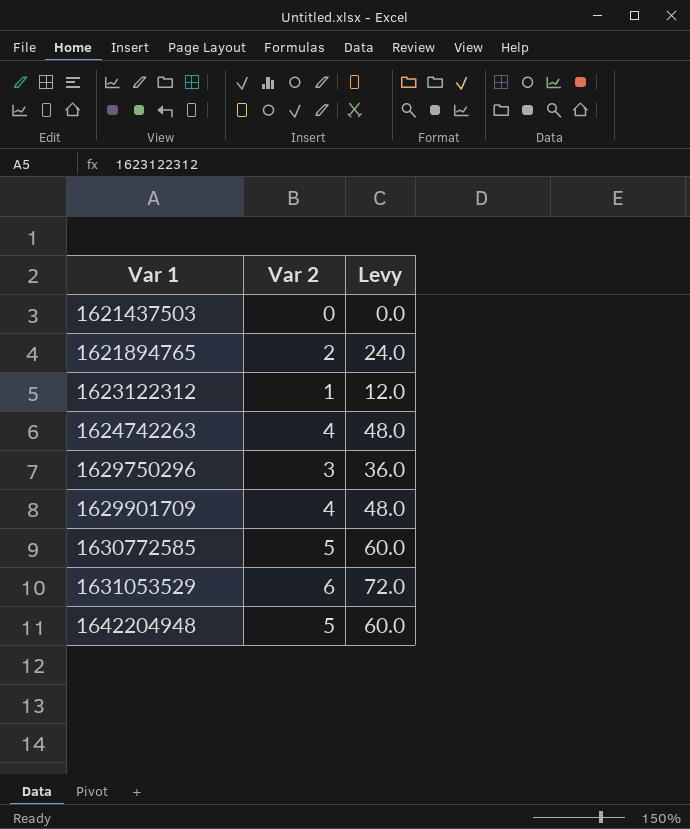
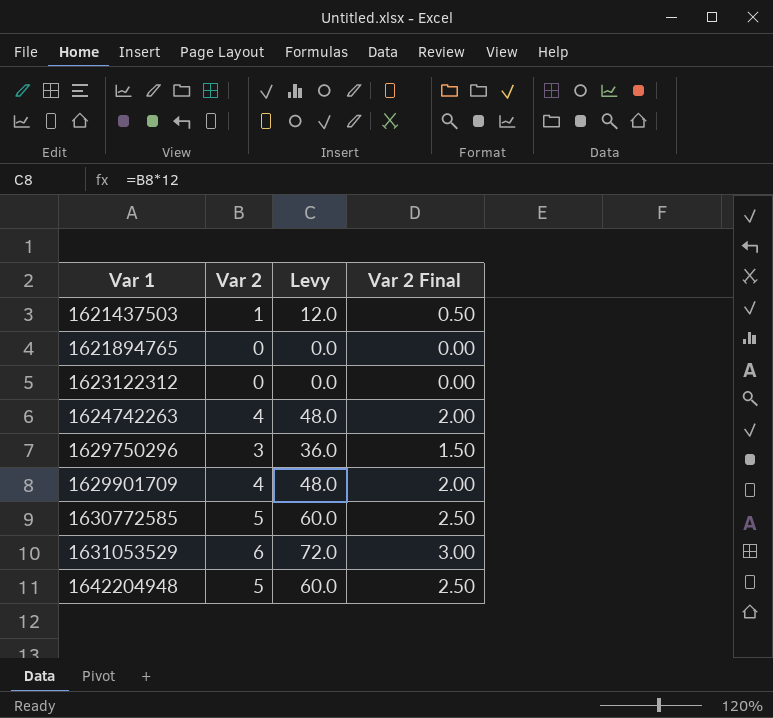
column Var 2 Final | formula: none -> [Var 2] * 0.5
1621437503 | Var 2: 0 -> 1
1621437503 | Levy: 0.0 -> 12.0
1621894765 | Var 2: 2 -> 0
1621894765 | Levy: 24.0 -> 0.0
1623122312 | Var 2: 1 -> 0
1623122312 | Levy: 12.0 -> 0.0

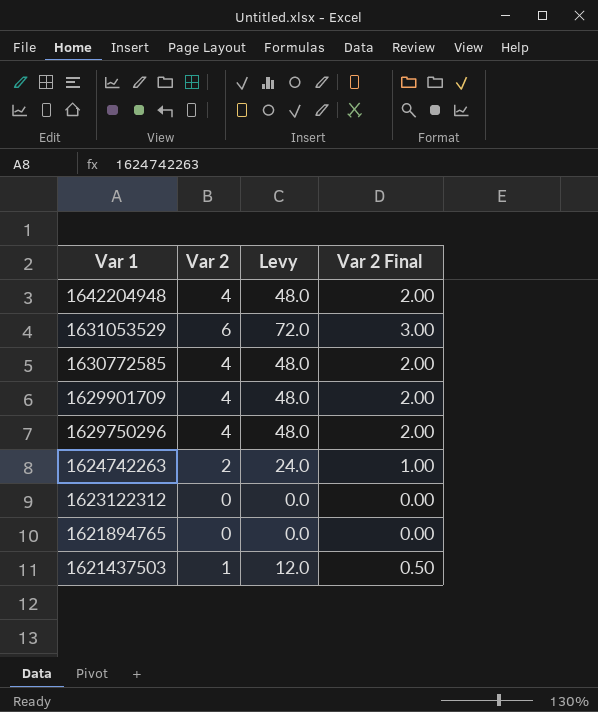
row order: Var 1 ascending -> Var 1 descending
1642204948 | Var 2: 5 -> 4
1642204948 | Levy: 60.0 -> 48.0
1642204948 | Var 2 Final: 2.50 -> 2.00
1630772585 | Var 2: 5 -> 4
1630772585 | Levy: 60.0 -> 48.0
1630772585 | Var 2 Final: 2.50 -> 2.00
1629750296 | Var 2: 3 -> 4
1629750296 | Levy: 36.0 -> 48.0
1629750296 | Var 2 Final: 1.50 -> 2.00
1624742263 | Var 2: 4 -> 2
1624742263 | Levy: 48.0 -> 24.0
1624742263 | Var 2 Final: 2.00 -> 1.00

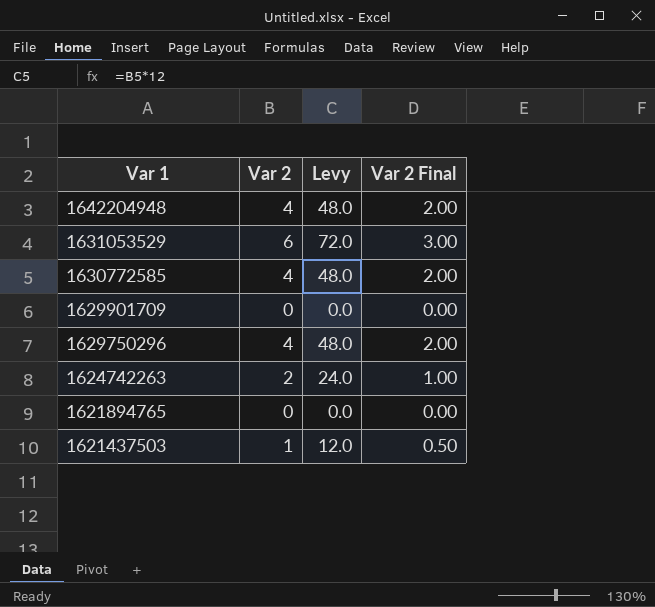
row 1623122312: 0 | 0.0 | 0.00 -> none
1629901709 | Var 2: 4 -> 0
1629901709 | Levy: 48.0 -> 0.0
1629901709 | Var 2 Final: 2.00 -> 0.00

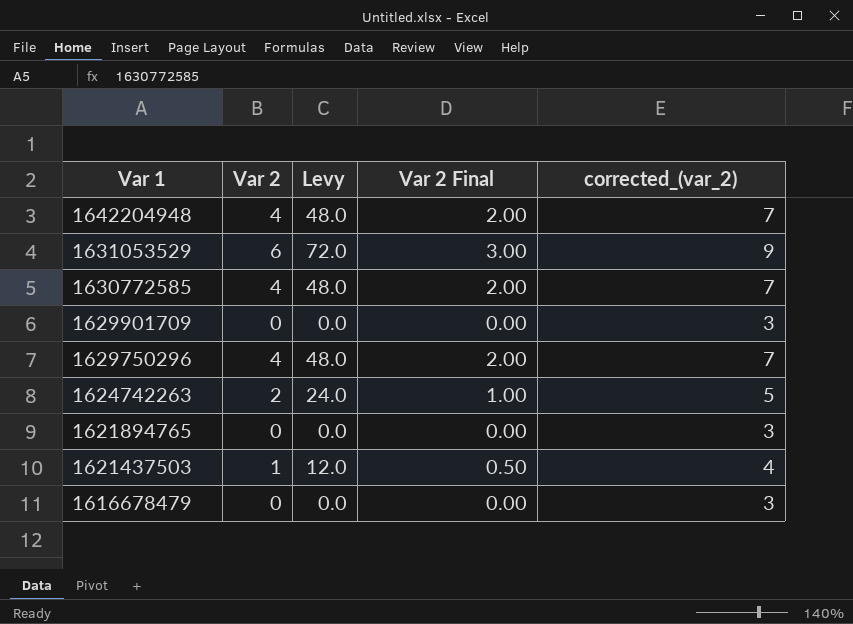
column corrected_(var_2) | formula: none -> [Var 2] + 3
row 1616678479: none -> 0 | 0.0 | 0.00 | 3

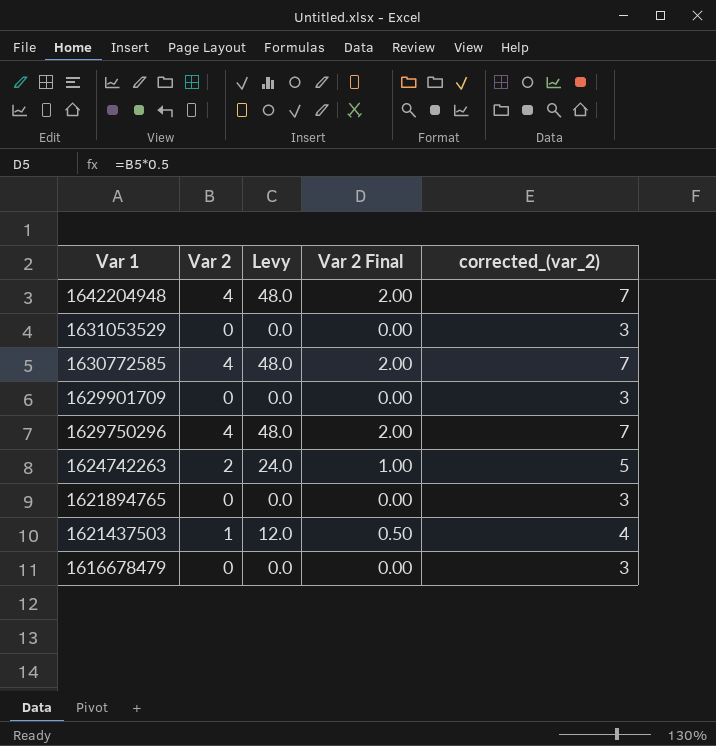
1631053529 | Var 2: 6 -> 0
1631053529 | Levy: 72.0 -> 0.0
1631053529 | Var 2 Final: 3.00 -> 0.00
1631053529 | corrected_(var_2): 9 -> 3

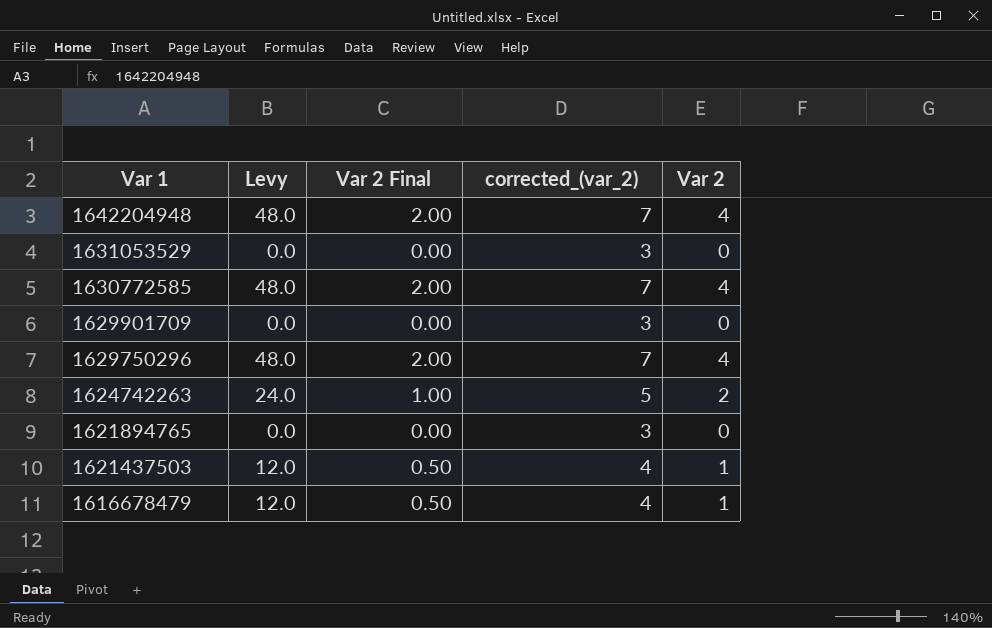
column Var 2 | position: 2 -> 5
1616678479 | Levy: 0.0 -> 12.0
1616678479 | Var 2 Final: 0.00 -> 0.50
1616678479 | corrected_(var_2): 3 -> 4
1616678479 | Var 2: 0 -> 1

